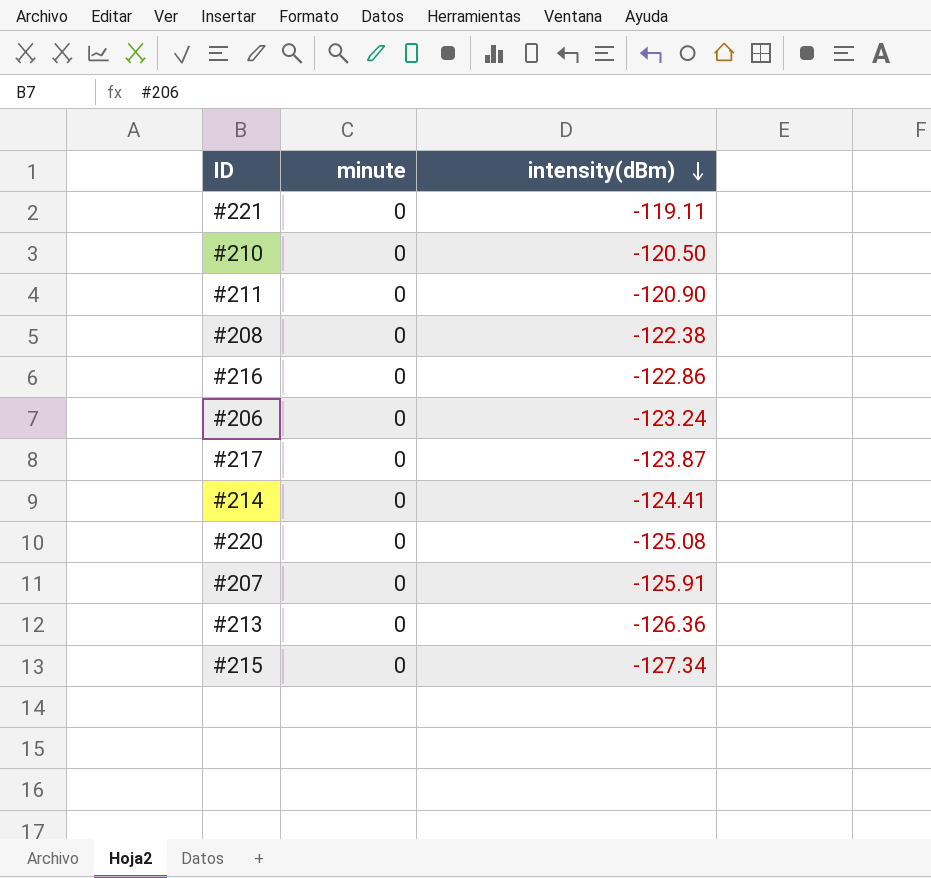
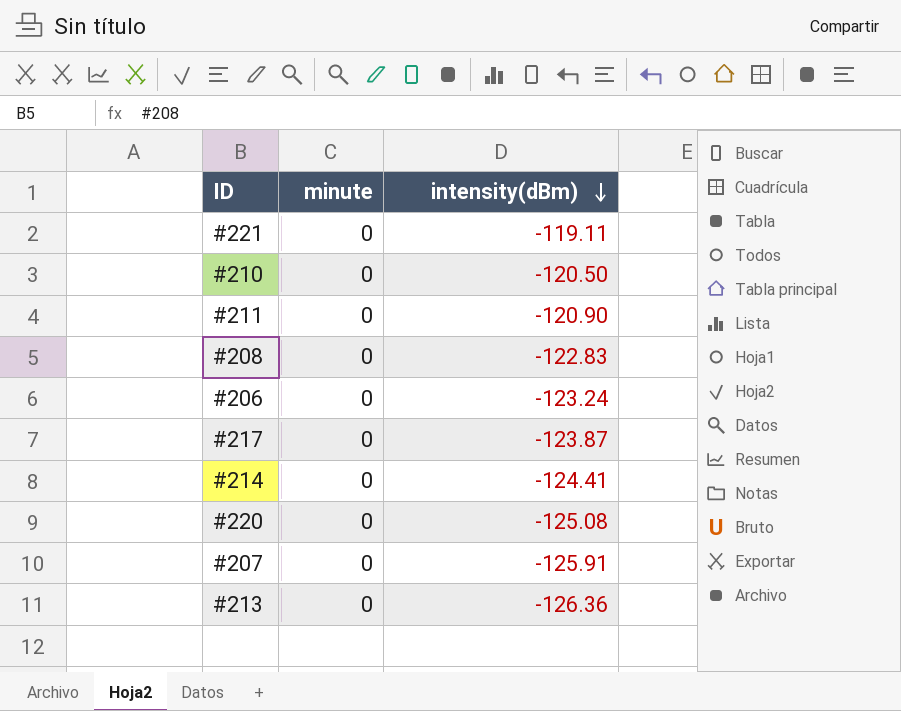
row #216: 0 | -122.86 -> none
row #215: 0 | -127.34 -> none
#208 | intensity(dBm): -122.38 -> -122.83

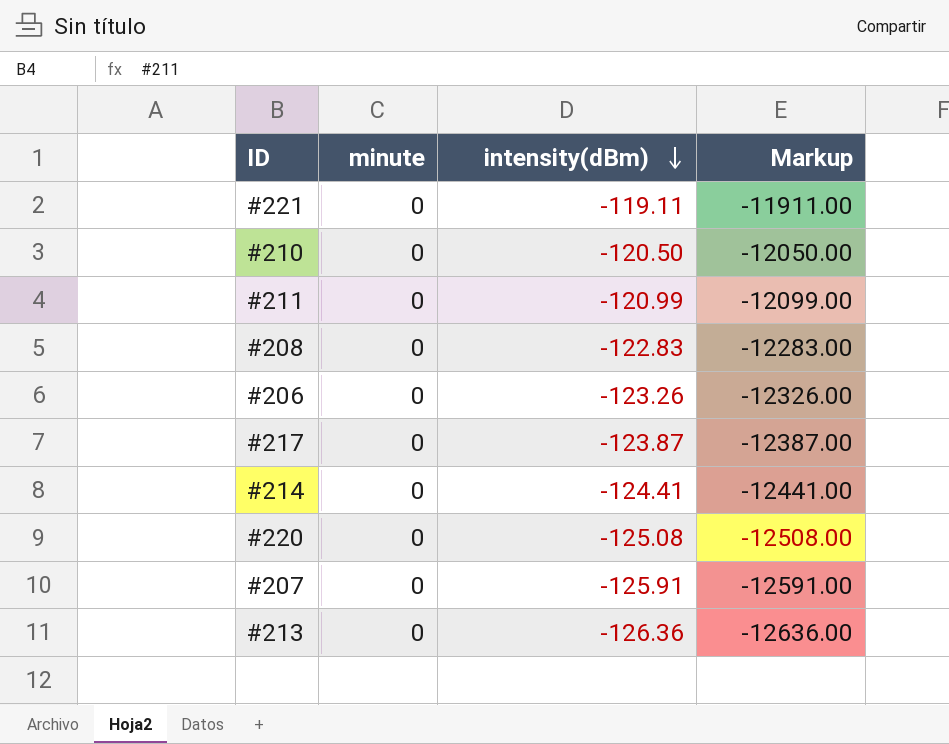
column Markup | formula: none -> [intensity(dBm)] * 100
#211 | intensity(dBm): -120.90 -> -120.99
#206 | intensity(dBm): -123.24 -> -123.26

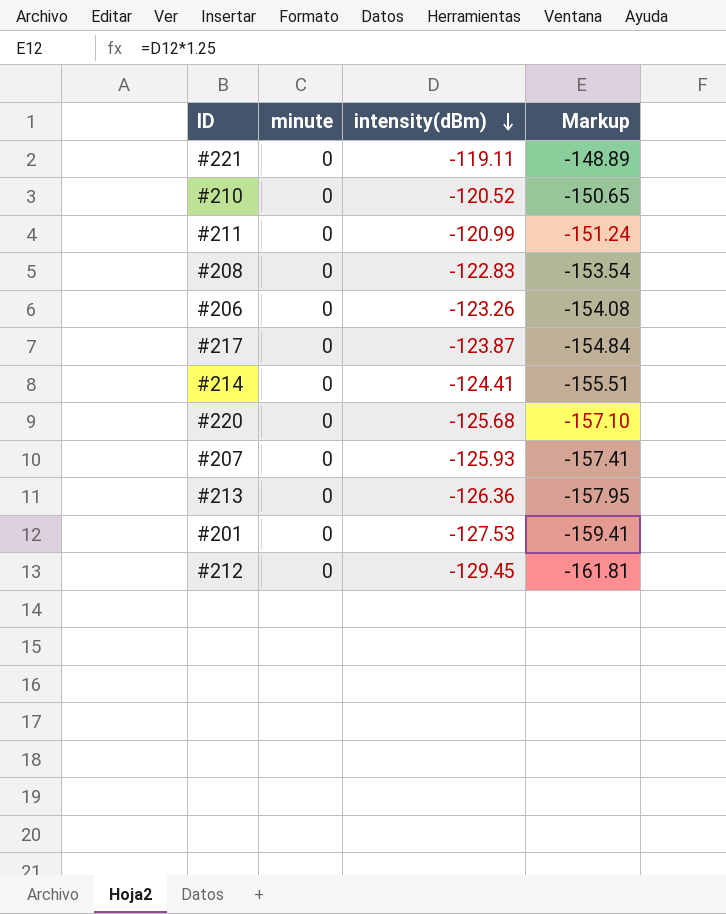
column Markup | formula: [intensity(dBm)] * 100 -> [intensity(dBm)] * 1.25
#210 | intensity(dBm): -120.50 -> -120.52
#220 | intensity(dBm): -125.08 -> -125.68
#207 | intensity(dBm): -125.91 -> -125.93
row #201: none -> 0 | -127.53 | -159.41
row #212: none -> 0 | -129.45 | -161.81

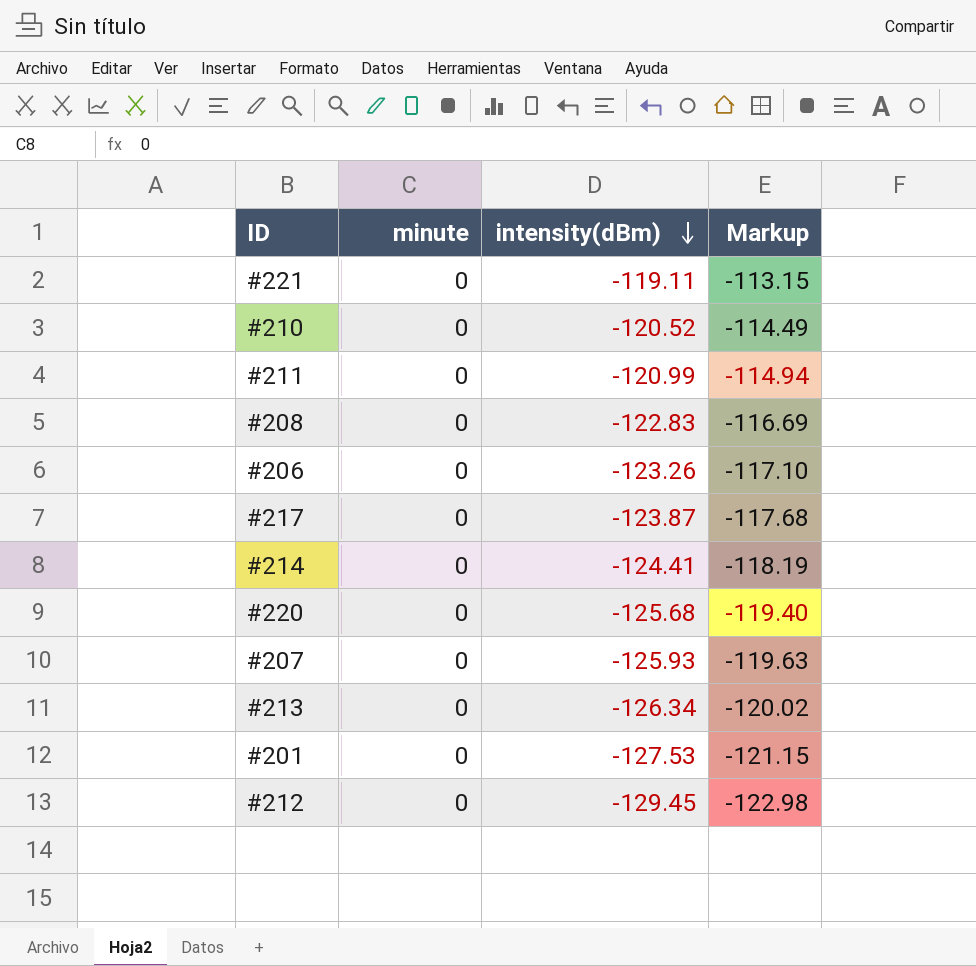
column Markup | formula: [intensity(dBm)] * 1.25 -> [intensity(dBm)] * 0.95
#213 | intensity(dBm): -126.36 -> -126.34

